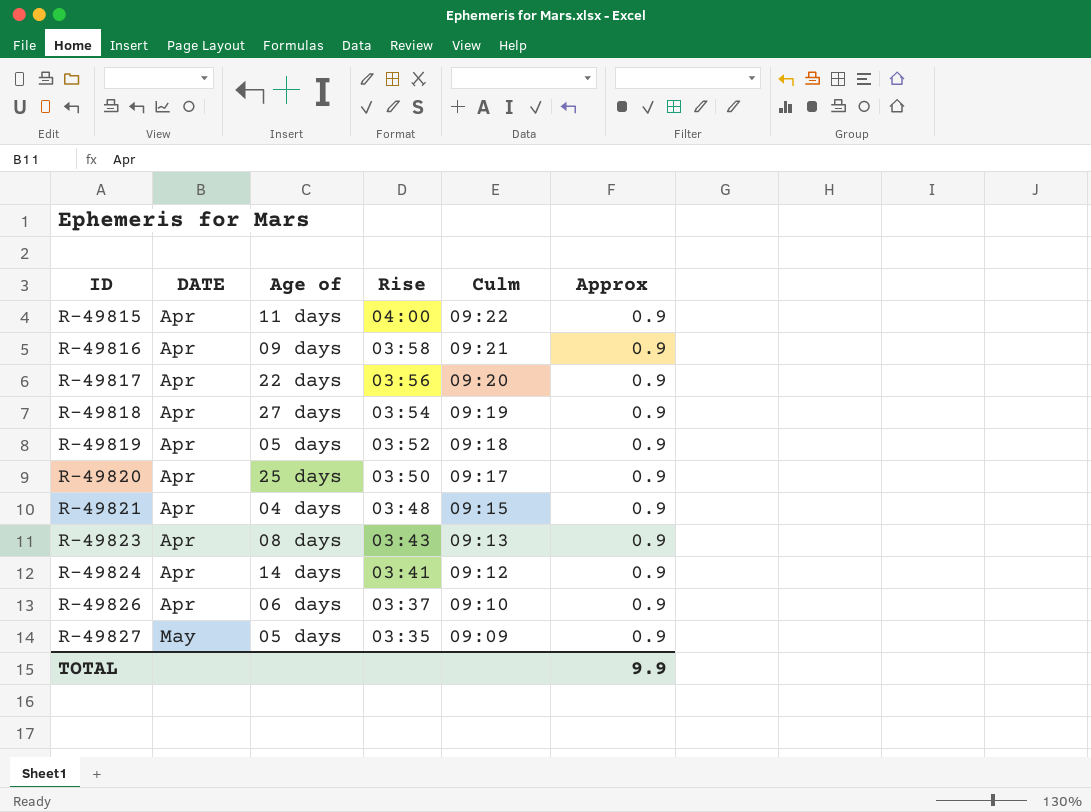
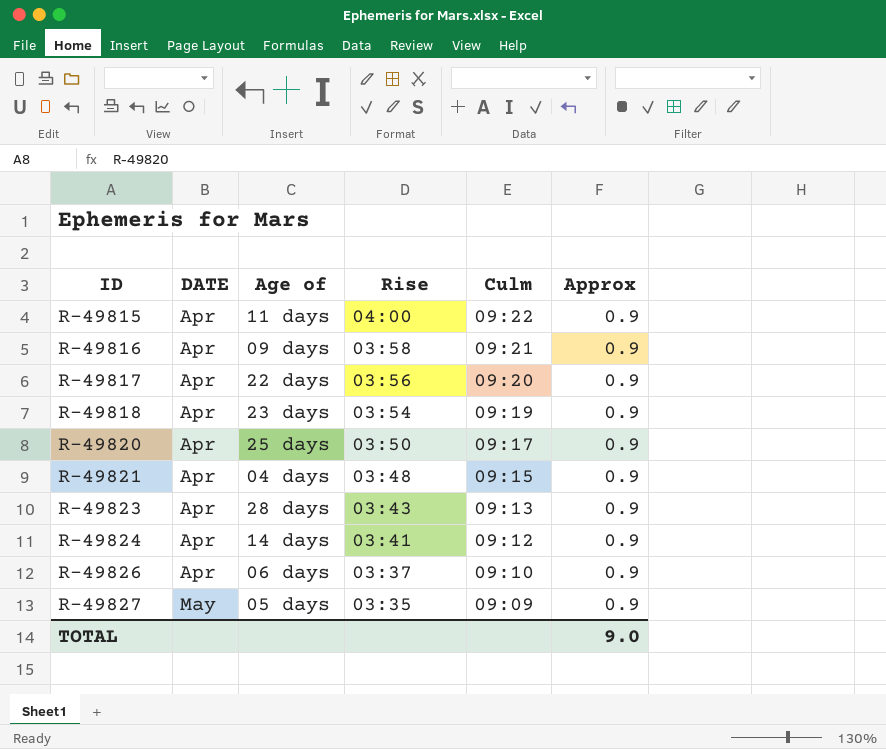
row R-49819: Apr | 05 days | 03:52 | 09:18 | 0.9 -> none
R-49818 | Age of: 27 days -> 23 days
R-49823 | Age of: 08 days -> 28 days
TOTAL | Approx: 9.9 -> 9.0

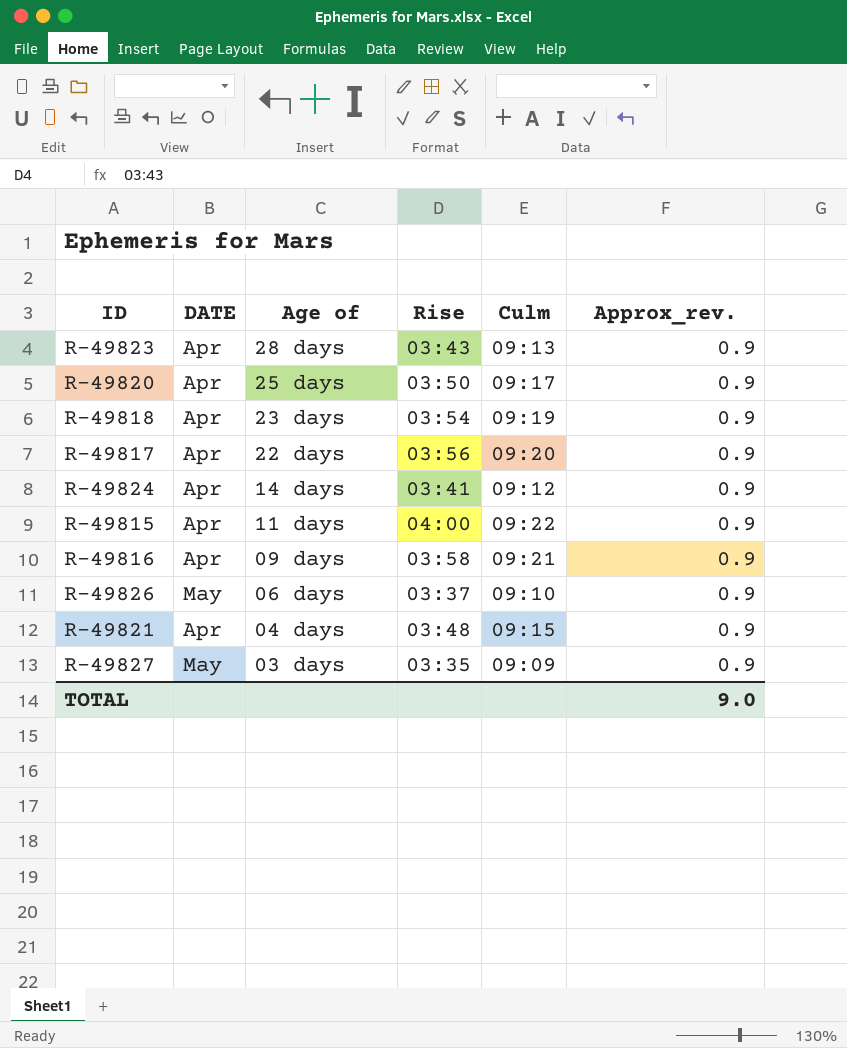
row order: ID ascending -> Age of descending
column name: Approx -> Approx_rev.
R-49826 | DATE: Apr -> May
R-49827 | Age of: 05 days -> 03 days

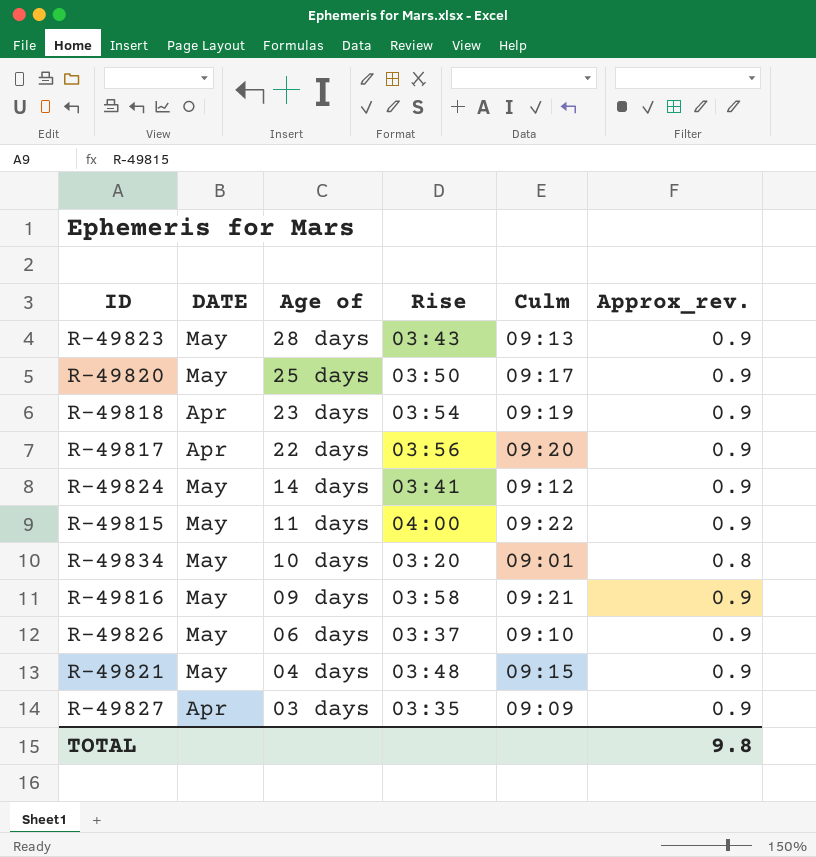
R-49823 | DATE: Apr -> May
R-49820 | DATE: Apr -> May
R-49824 | DATE: Apr -> May
R-49815 | DATE: Apr -> May
row R-49834: none -> May | 10 days | 03:20 | 09:01 | 0.8
R-49816 | DATE: Apr -> May
R-49821 | DATE: Apr -> May
R-49827 | DATE: May -> Apr
TOTAL | Approx_rev.: 9.0 -> 9.8

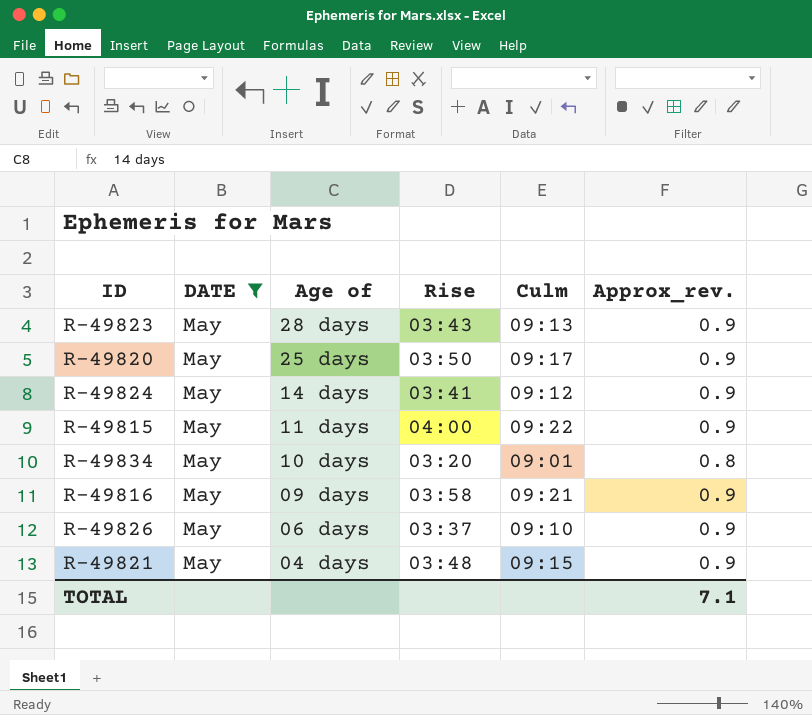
filter: none -> DATE = May
TOTAL | Approx_rev.: 9.8 -> 7.1

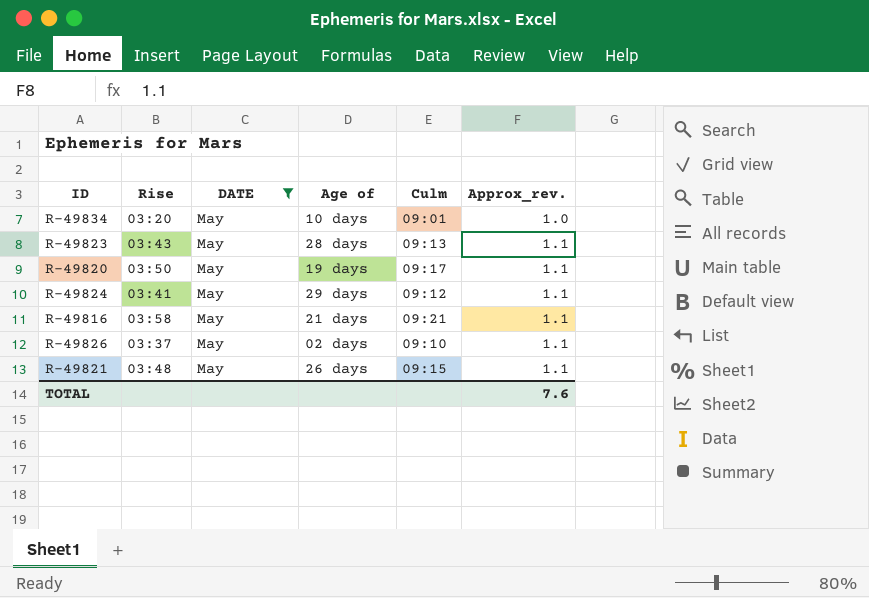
row order: Age of descending -> Approx_rev. ascending
column Rise | position: 4 -> 2
row R-49815: May | 11 days | 04:00 | 09:22 | 0.9 -> none
R-49834 | Approx_rev.: 0.8 -> 1.0
R-49823 | Approx_rev.: 0.9 -> 1.1
R-49820 | Age of: 25 days -> 19 days
R-49820 | Approx_rev.: 0.9 -> 1.1
R-49824 | Age of: 14 days -> 29 days
R-49824 | Approx_rev.: 0.9 -> 1.1
R-49816 | Age of: 09 days -> 21 days
R-49816 | Approx_rev.: 0.9 -> 1.1
R-49826 | Age of: 06 days -> 02 days
R-49826 | Approx_rev.: 0.9 -> 1.1
R-49821 | Age of: 04 days -> 26 days
R-49821 | Approx_rev.: 0.9 -> 1.1
TOTAL | Approx_rev.: 7.1 -> 7.6

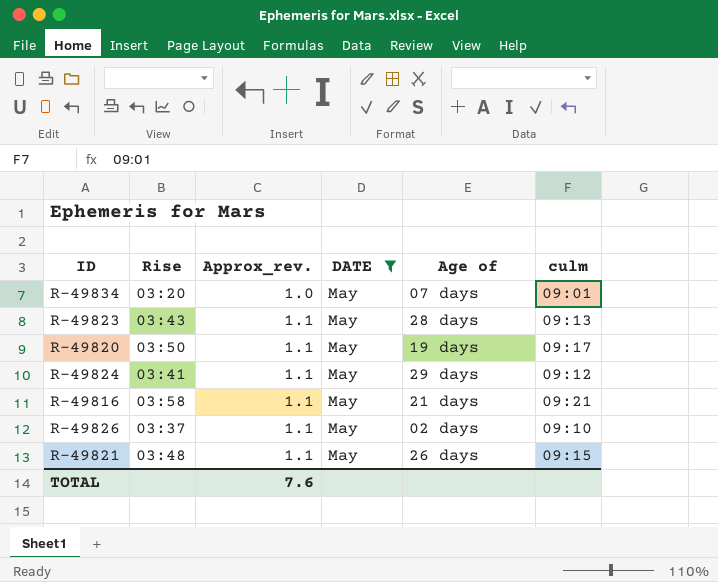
column Approx_rev. | position: 6 -> 3
column name: Culm -> culm
R-49834 | Age of: 10 days -> 07 days

